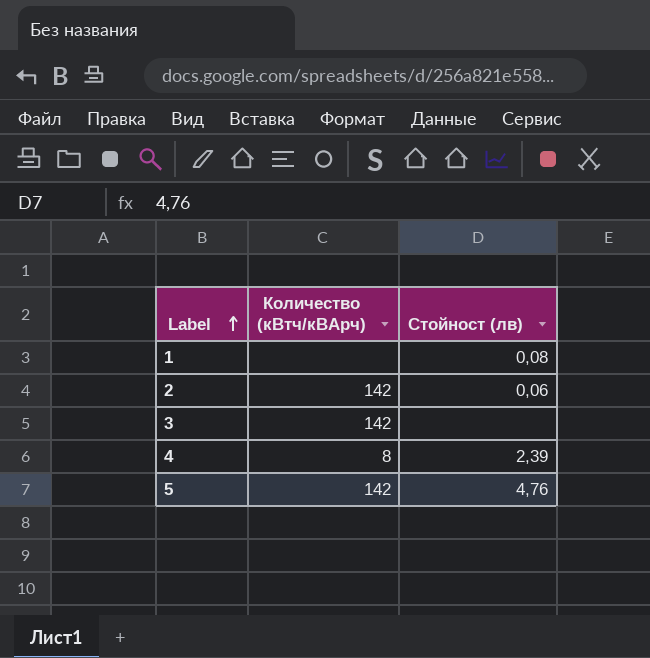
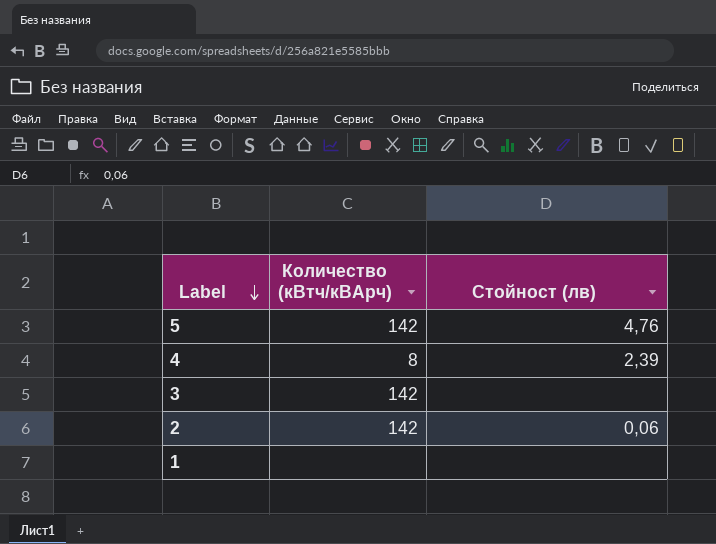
row order: Label ascending -> Label descending
1 | Стойност (лв): 0,08 -> none

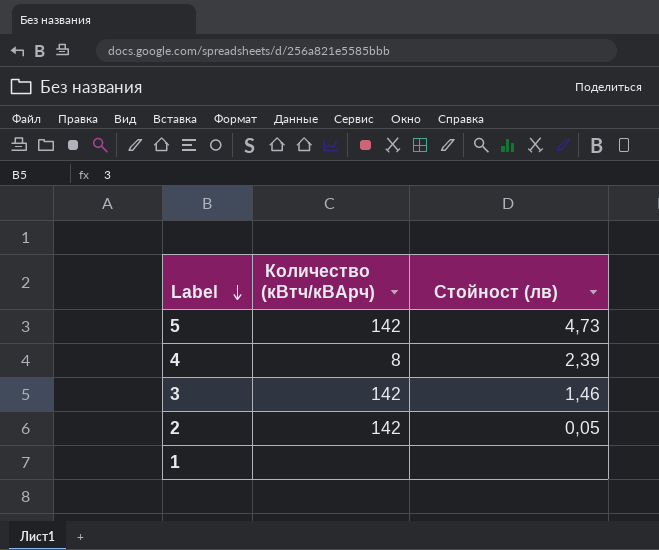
5 | Стойност (лв): 4,76 -> 4,73
3 | Стойност (лв): none -> 1,46
2 | Стойност (лв): 0,06 -> 0,05

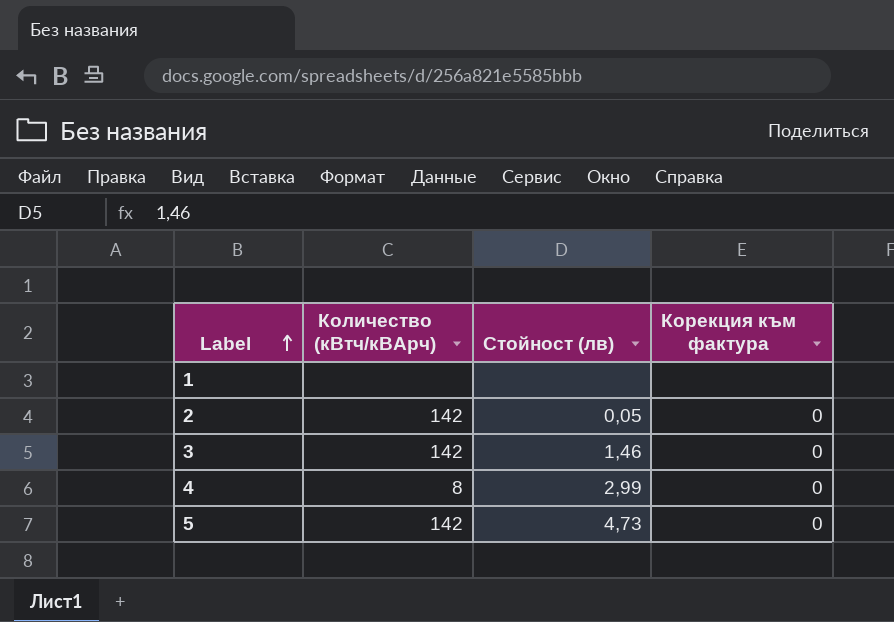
row order: Label descending -> Label ascending
column Корекция към фактура | position: none -> 4
4 | Стойност (лв): 2,39 -> 2,99

